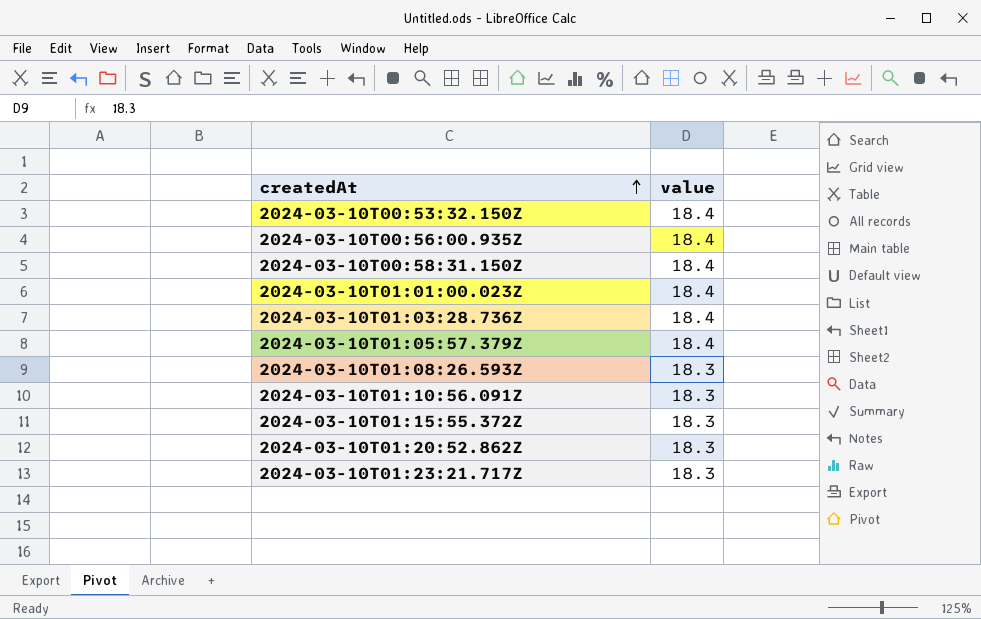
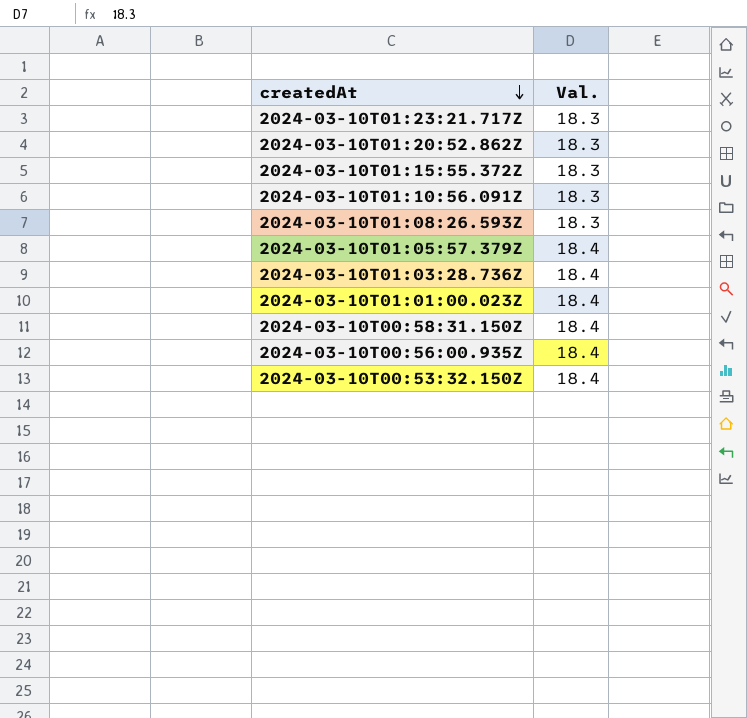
row order: createdAt ascending -> createdAt descending
column name: value -> Val.

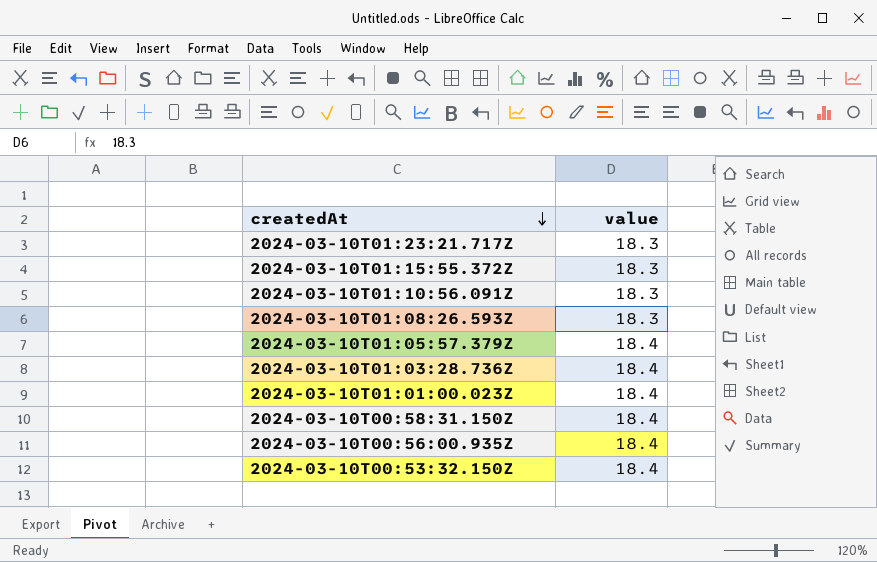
column name: Val. -> value
row 2024-03-10T01:20:52.862Z: 18.3 -> none

